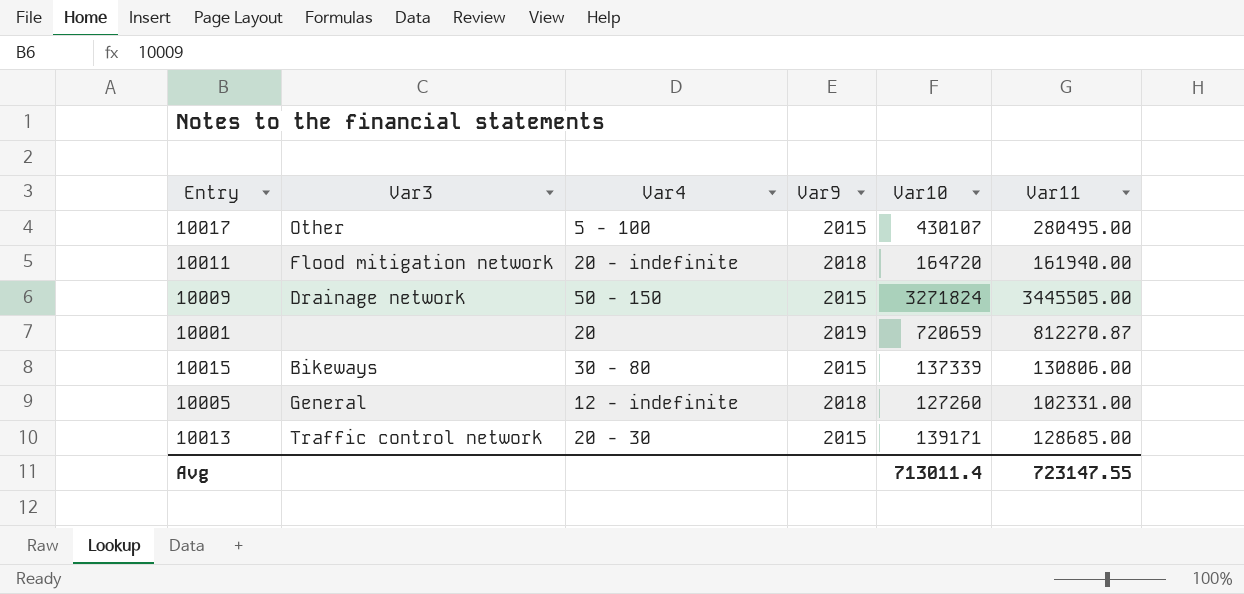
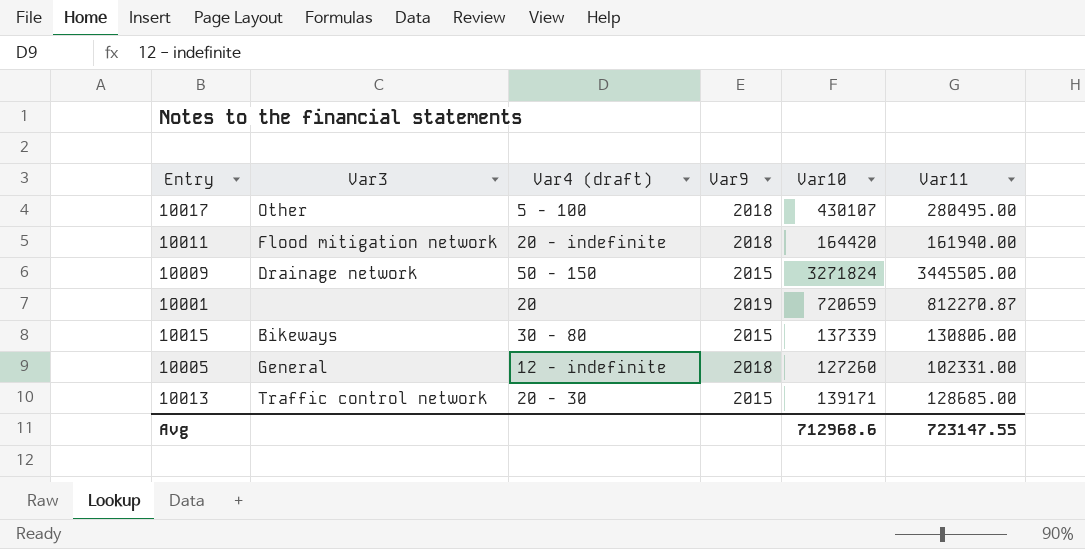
column name: Var4 -> Var4 (draft)
10017 | Var9: 2015 -> 2018
10011 | Var10: 164720 -> 164420
Avg | Var10: 713011.4 -> 712968.6

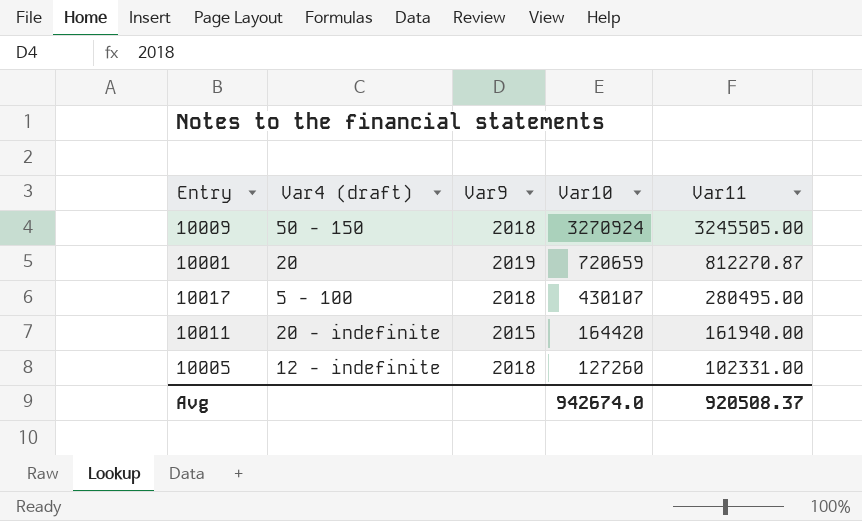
row order: none -> Var10 descending
column Var3 | position: 2 -> none
row 10015: Bikeways | 30 - 80 | 2015 | 137339 | 130806.00 -> none
row 10013: Traffic control network | 20 - 30 | 2015 | 139171 | 128685.00 -> none
10009 | Var9: 2015 -> 2018
10009 | Var10: 3271824 -> 3270924
10009 | Var11: 3445505.00 -> 3245505.00
10011 | Var9: 2018 -> 2015
Avg | Var10: 712968.6 -> 942674.0
Avg | Var11: 723147.55 -> 920508.37

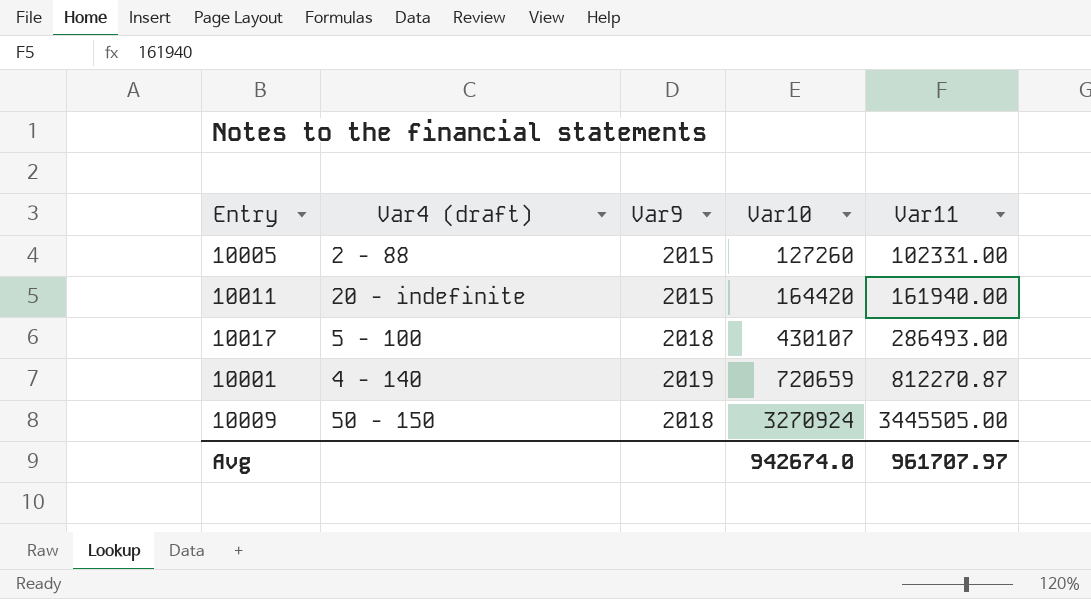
row order: Var10 descending -> Var10 ascending
10005 | Var4 (draft): 12 - indefinite -> 2 - 88
10005 | Var9: 2018 -> 2015
10017 | Var11: 280495.00 -> 286493.00
10001 | Var4 (draft): 20 -> 4 - 140
10009 | Var11: 3245505.00 -> 3445505.00
Avg | Var11: 920508.37 -> 961707.97

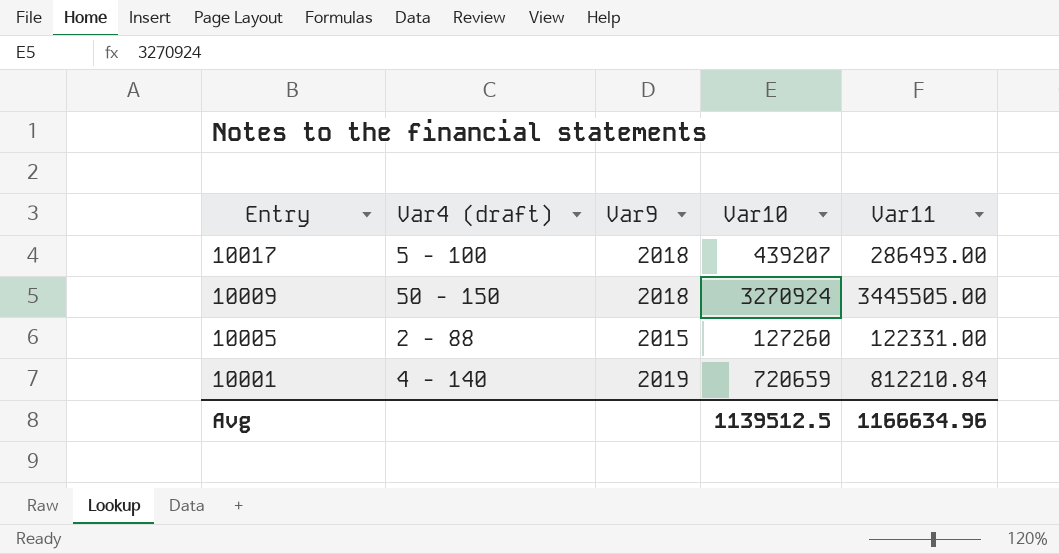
row order: Var10 ascending -> Entry descending
row 10011: 20 - indefinite | 2015 | 164420 | 161940.00 -> none
10017 | Var10: 430107 -> 439207
10005 | Var11: 102331.00 -> 122331.00
10001 | Var11: 812270.87 -> 812210.84
Avg | Var10: 942674.0 -> 1139512.5
Avg | Var11: 961707.97 -> 1166634.96

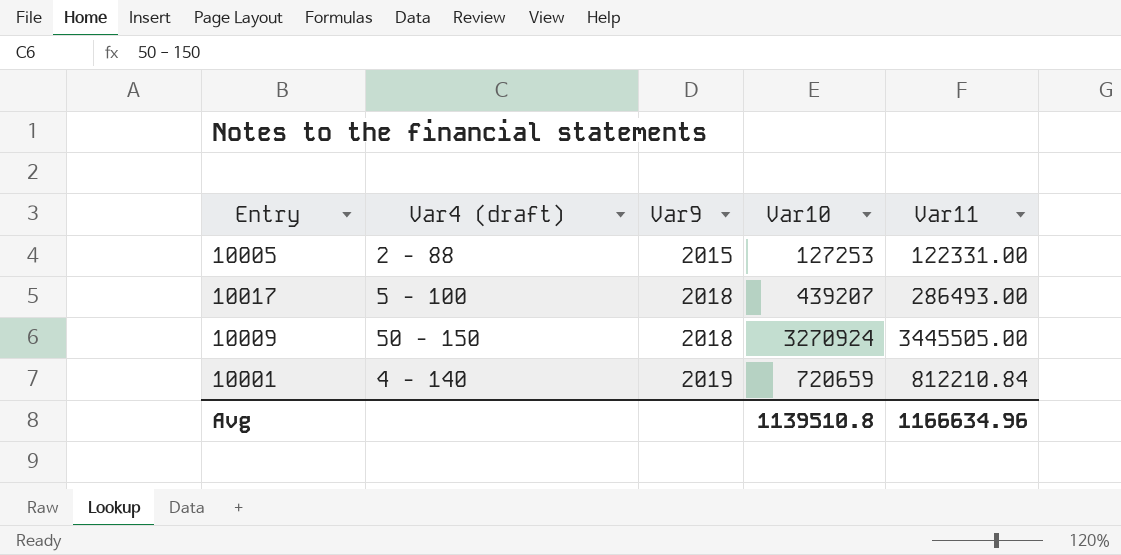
row order: Entry descending -> Var9 ascending
10005 | Var10: 127260 -> 127253
Avg | Var10: 1139512.5 -> 1139510.8

